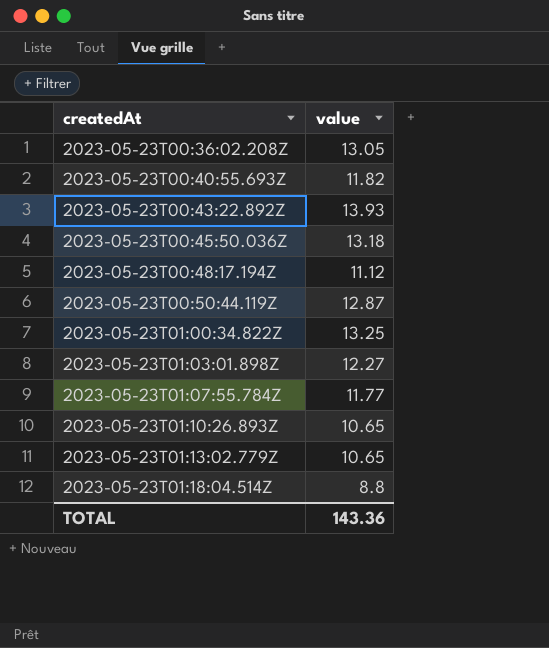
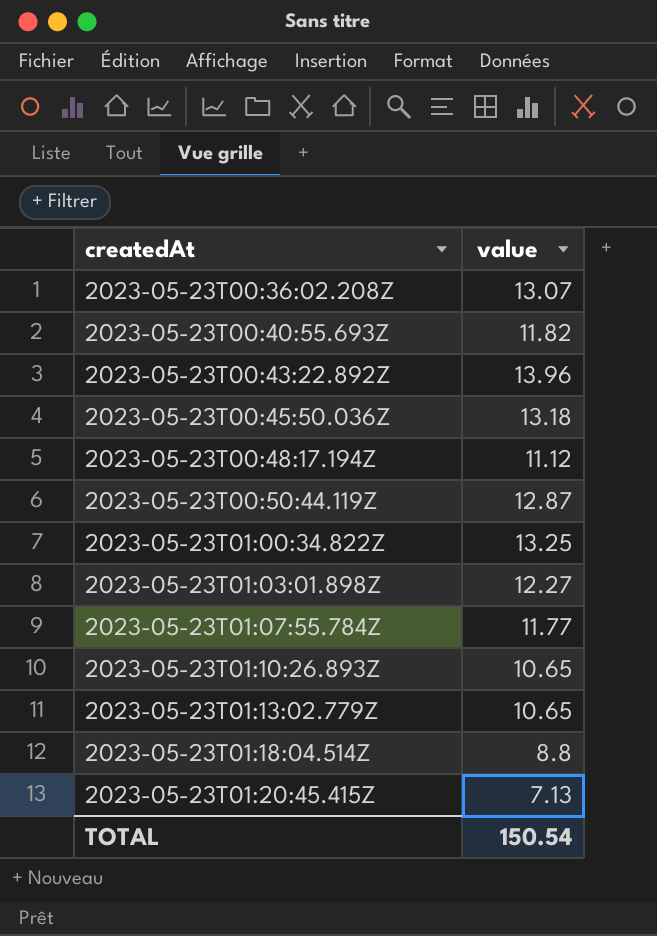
2023-05-23T00:36:02.208Z | value: 13.05 -> 13.07
2023-05-23T00:43:22.892Z | value: 13.93 -> 13.96
row 2023-05-23T01:20:45.415Z: none -> 7.13
TOTAL | value: 143.36 -> 150.54

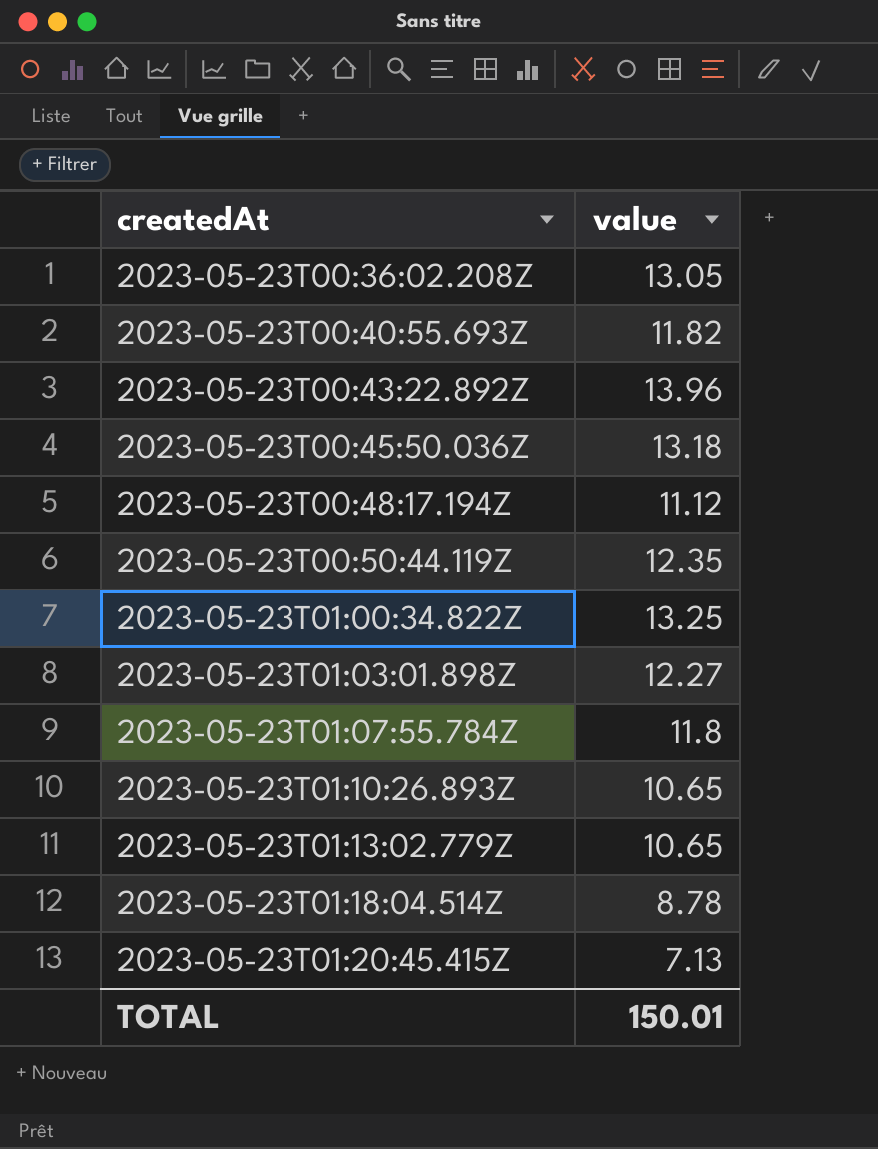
2023-05-23T00:36:02.208Z | value: 13.07 -> 13.05
2023-05-23T00:50:44.119Z | value: 12.87 -> 12.35
2023-05-23T01:07:55.784Z | value: 11.77 -> 11.8
2023-05-23T01:18:04.514Z | value: 8.8 -> 8.78
TOTAL | value: 150.54 -> 150.01

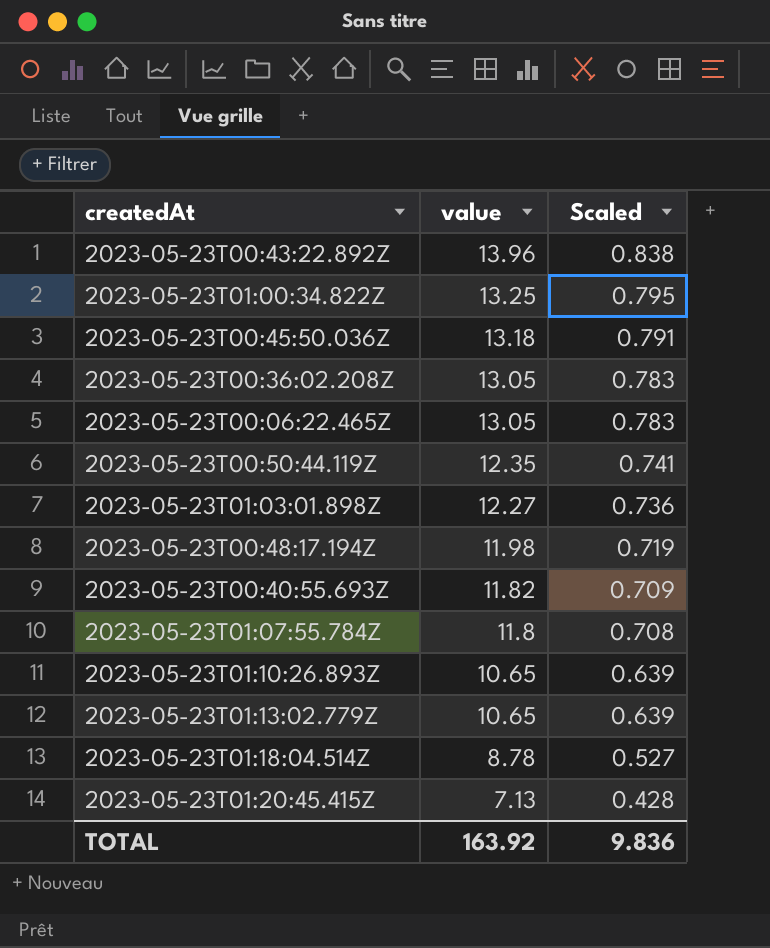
row order: createdAt ascending -> value descending
column Scaled | formula: none -> [value] * 0.06
row 2023-05-23T00:06:22.465Z: none -> 13.05 | 0.783
2023-05-23T00:48:17.194Z | value: 11.12 -> 11.98
TOTAL | value: 150.01 -> 163.92

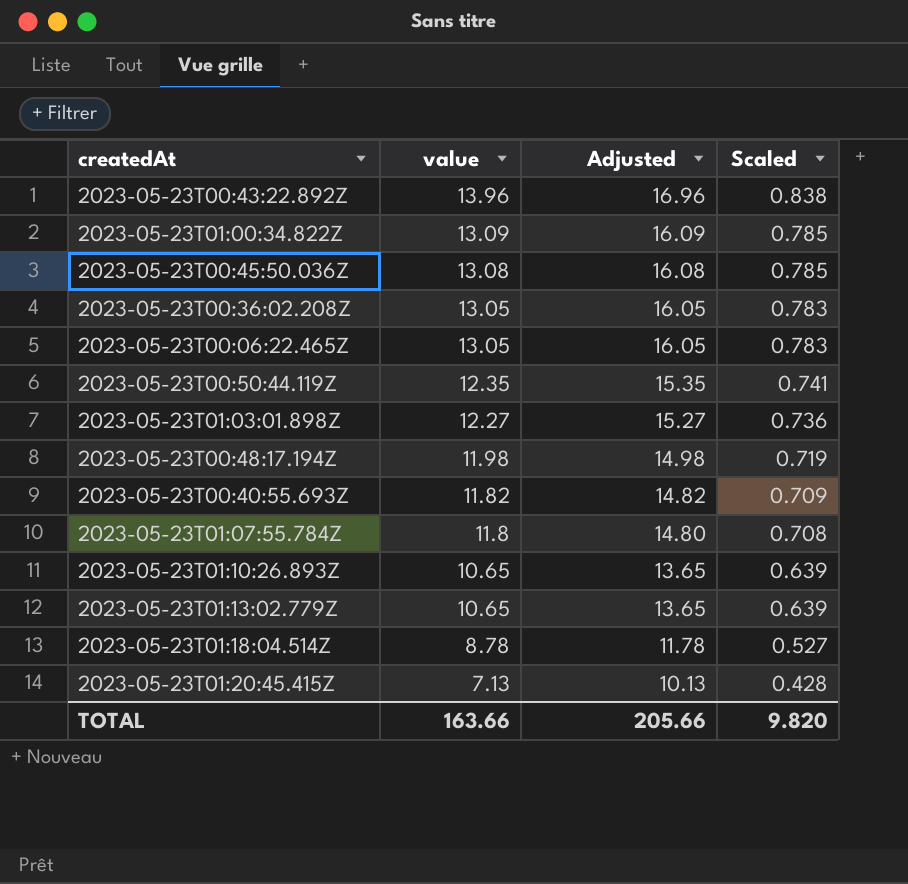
column Adjusted | formula: none -> [value] + 3
2023-05-23T01:00:34.822Z | value: 13.25 -> 13.09
2023-05-23T01:00:34.822Z | Scaled: 0.795 -> 0.785
2023-05-23T00:45:50.036Z | value: 13.18 -> 13.08
2023-05-23T00:45:50.036Z | Scaled: 0.791 -> 0.785
TOTAL | value: 163.92 -> 163.66
TOTAL | Scaled: 9.836 -> 9.820

